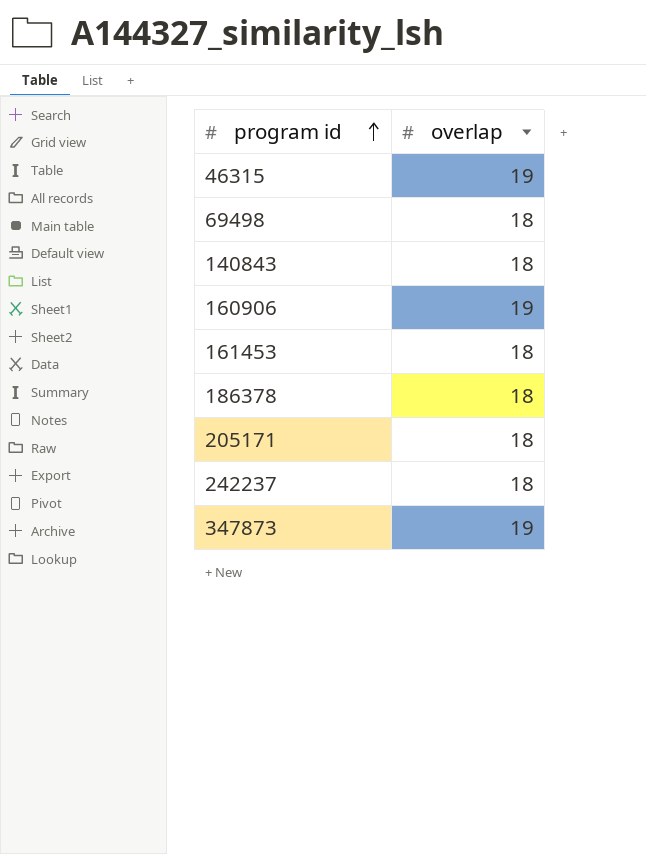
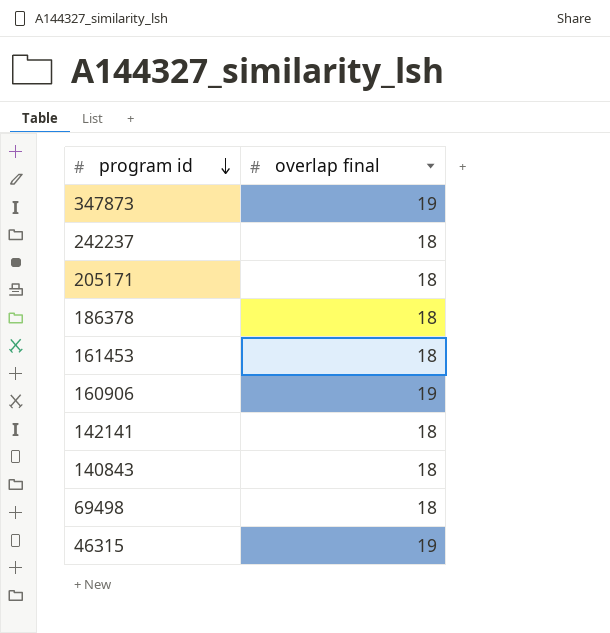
row order: program id ascending -> program id descending
column name: overlap -> overlap final
row 142141: none -> 18

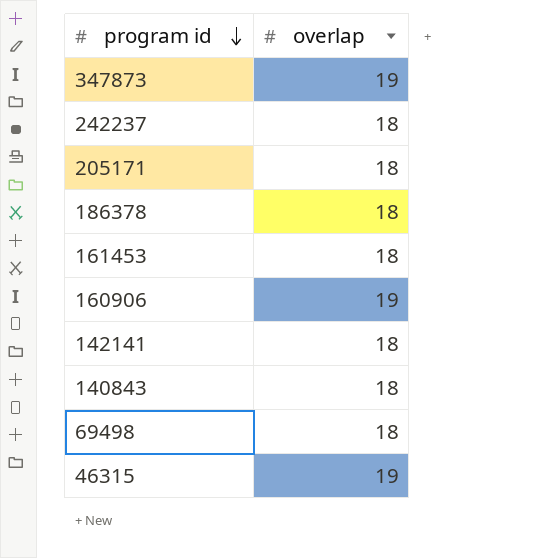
column name: overlap final -> overlap

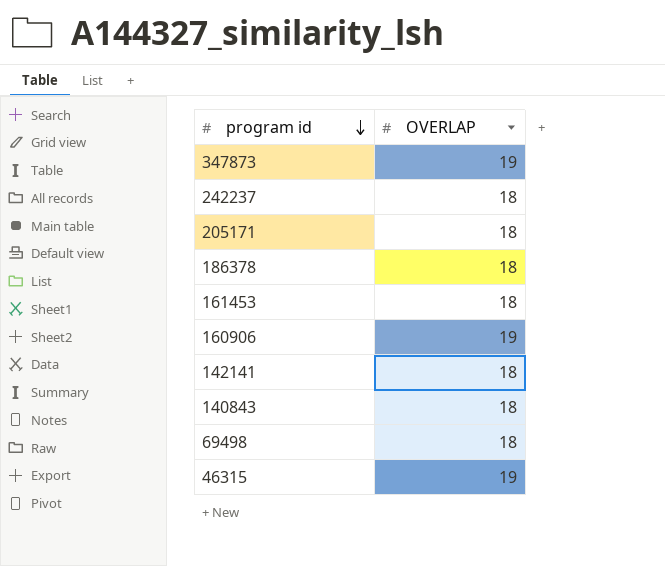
column name: overlap -> OVERLAP

